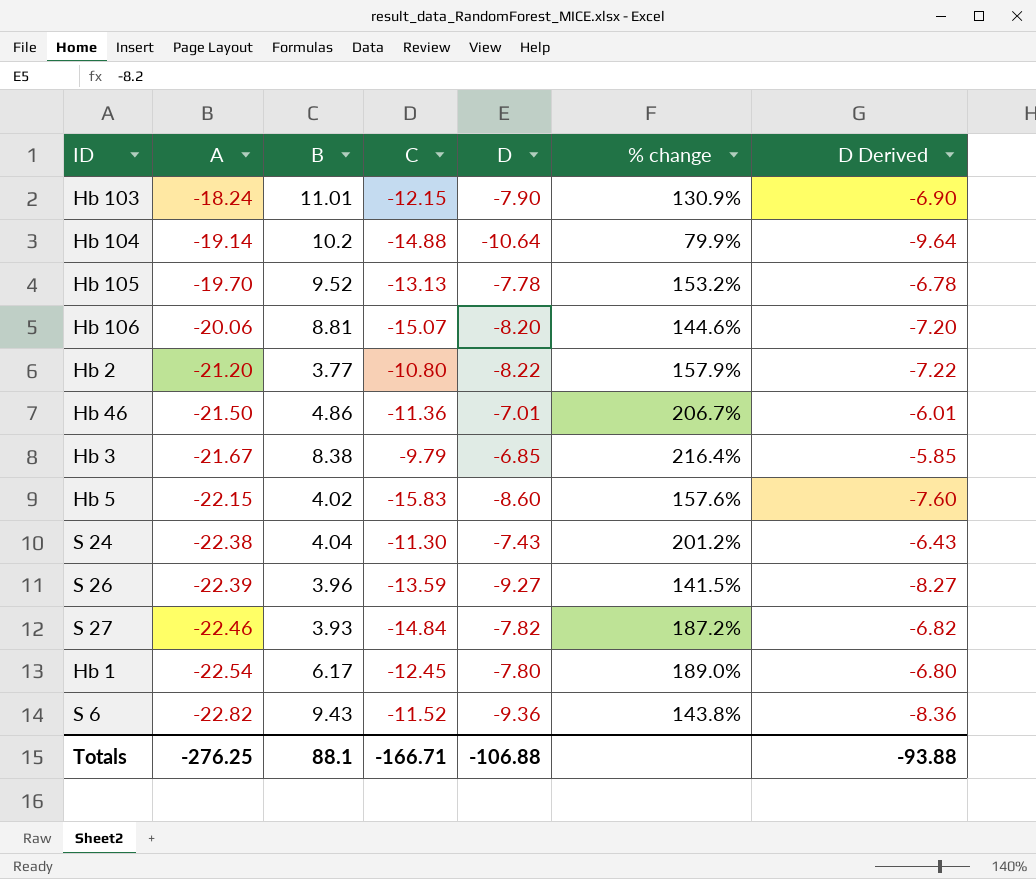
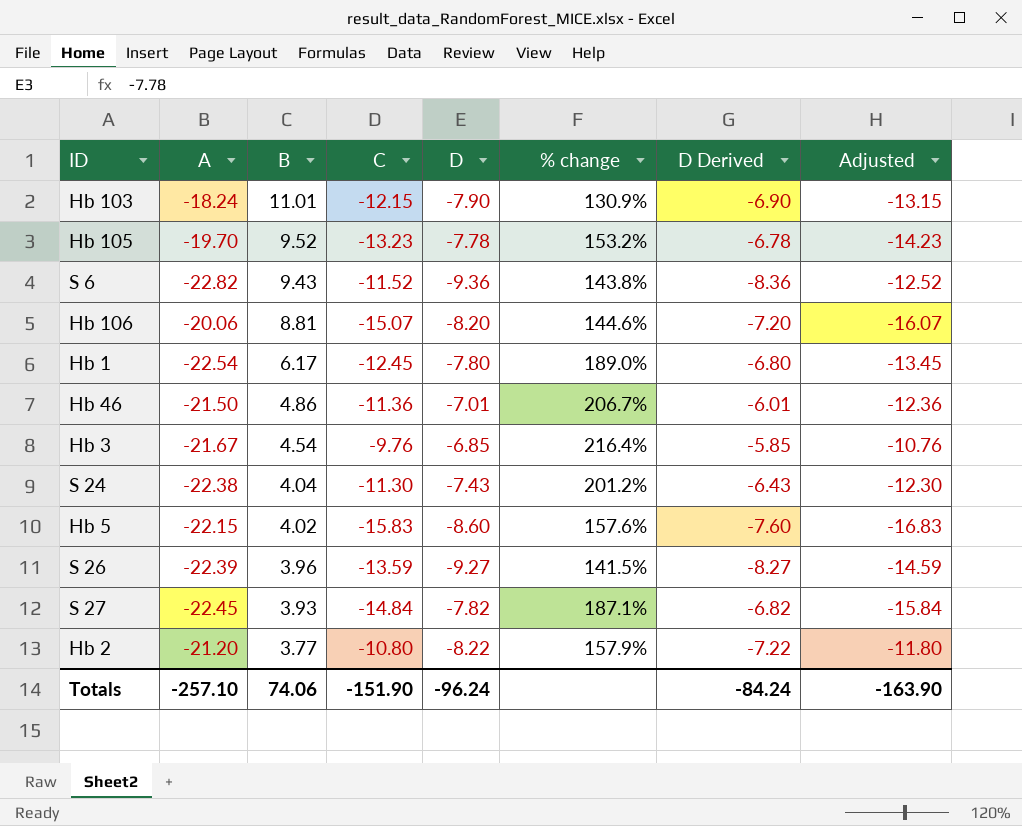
row order: A descending -> B descending
column Adjusted | formula: none -> [C] - 1
row Hb 104: -19.14 | 10.2 | -14.88 | -10.64 | 79.9% | -9.64 -> none
Hb 105 | C: -13.13 -> -13.23
Hb 3 | B: 8.38 -> 4.54
Hb 3 | C: -9.79 -> -9.76
S 27 | A: -22.46 -> -22.45
S 27 | % change: 187.2% -> 187.1%
Totals | A: -276.25 -> -257.10
Totals | B: 88.1 -> 74.06
Totals | C: -166.71 -> -151.90
Totals | D: -106.88 -> -96.24
Totals | D Derived: -93.88 -> -84.24

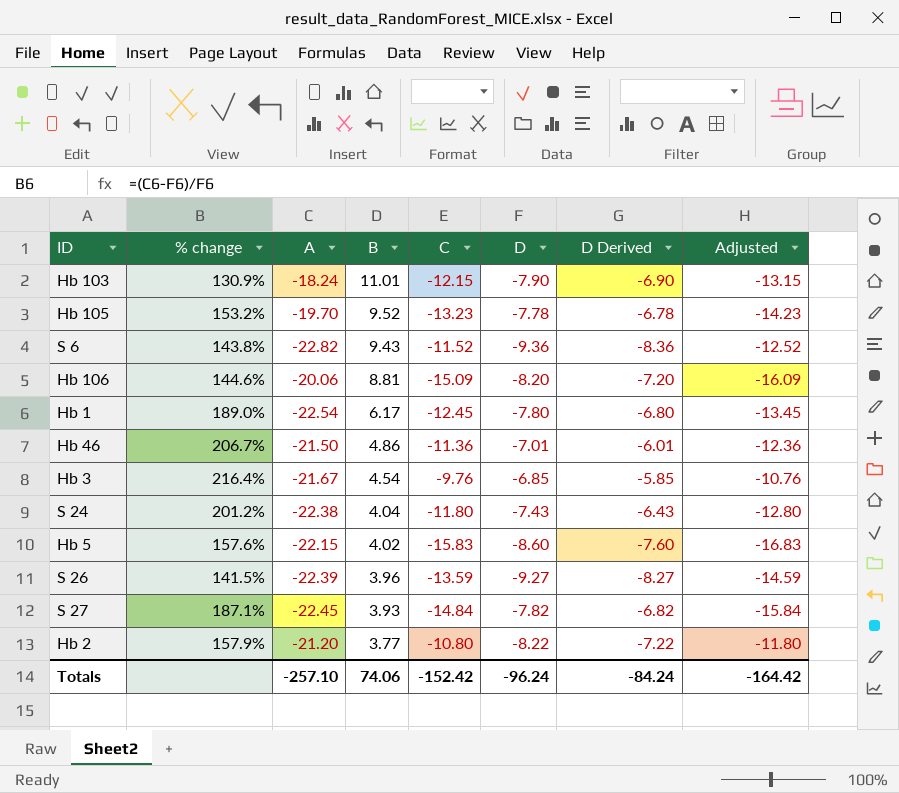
column % change | position: 6 -> 2
Hb 106 | C: -15.07 -> -15.09
Hb 106 | Adjusted: -16.07 -> -16.09
S 24 | C: -11.30 -> -11.80
S 24 | Adjusted: -12.30 -> -12.80
Totals | C: -151.90 -> -152.42
Totals | Adjusted: -163.90 -> -164.42

